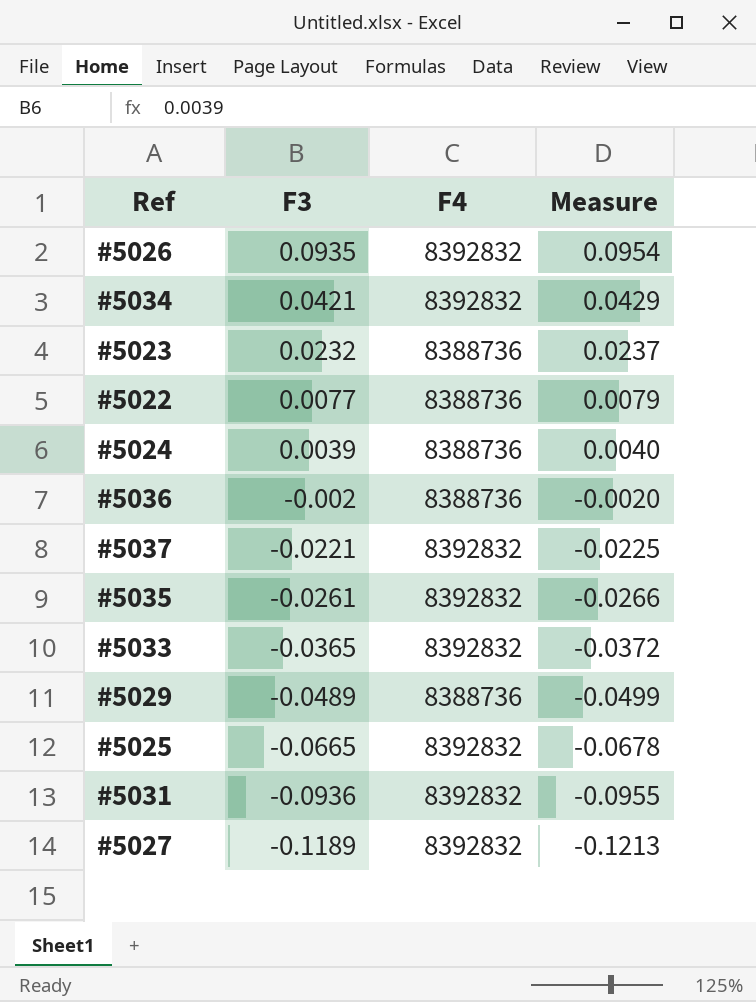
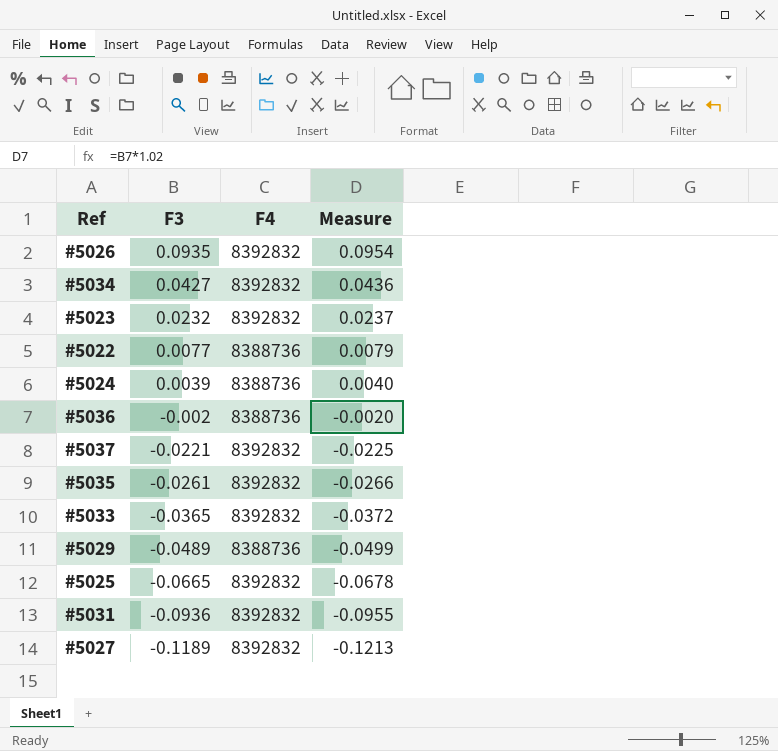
#5034 | F3: 0.0421 -> 0.0427
#5034 | Measure: 0.0429 -> 0.0436
#5023 | F4: 8388736 -> 8392832

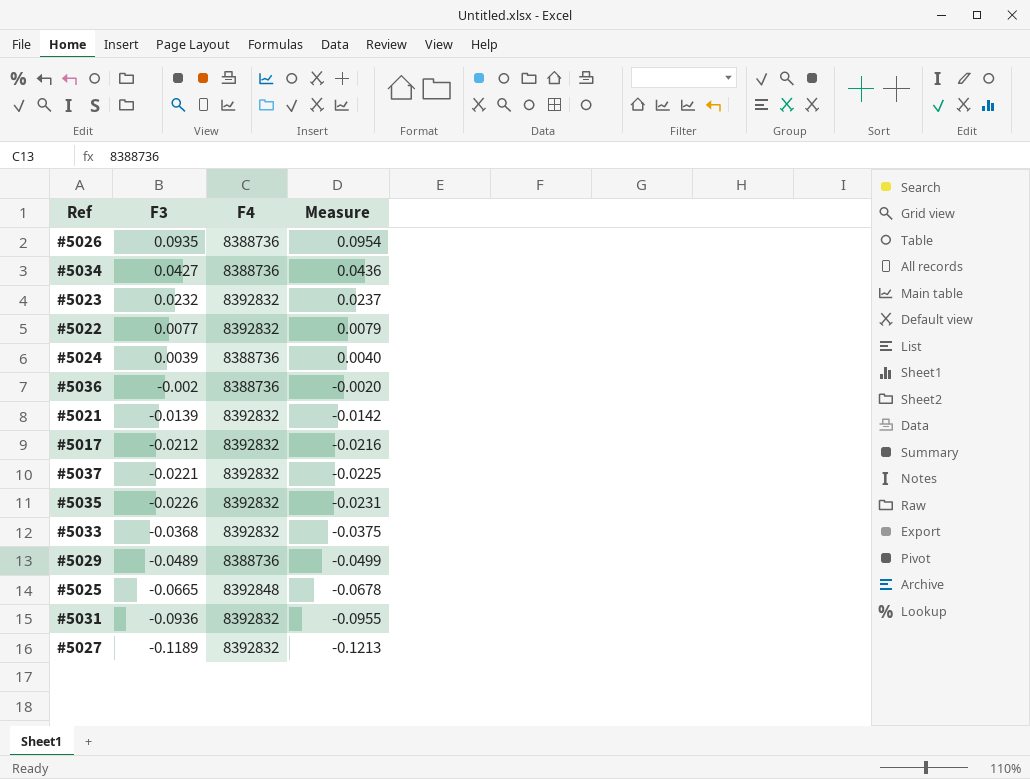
#5026 | F4: 8392832 -> 8388736
#5034 | F4: 8392832 -> 8388736
#5022 | F4: 8388736 -> 8392832
row #5021: none -> -0.0139 | 8392832 | -0.0142
row #5017: none -> -0.0212 | 8392832 | -0.0216
#5035 | F3: -0.0261 -> -0.0226
#5035 | Measure: -0.0266 -> -0.0231
#5033 | F3: -0.0365 -> -0.0368
#5033 | Measure: -0.0372 -> -0.0375
#5025 | F4: 8392832 -> 8392848

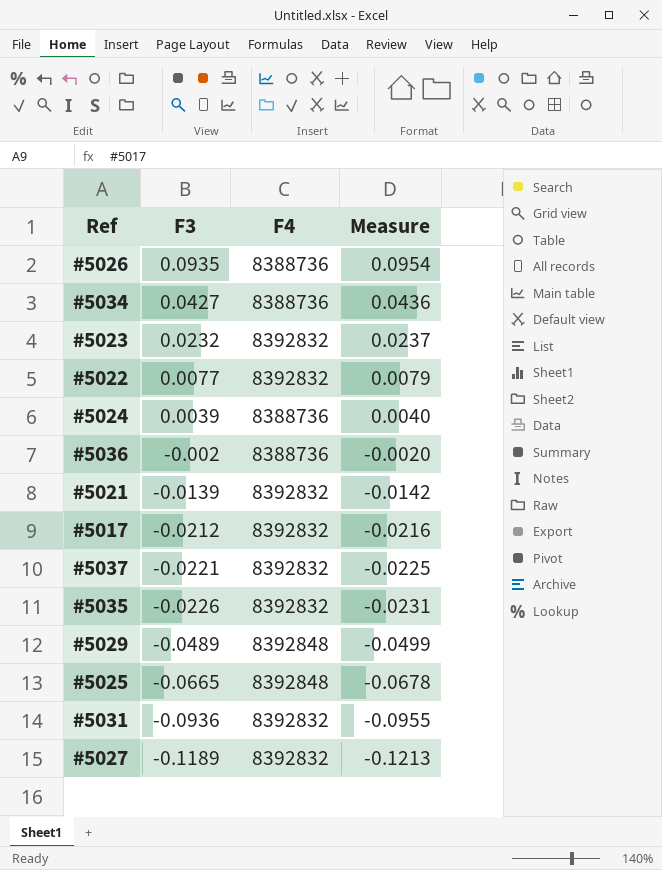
row #5033: -0.0368 | 8392832 | -0.0375 -> none
#5029 | F4: 8388736 -> 8392848

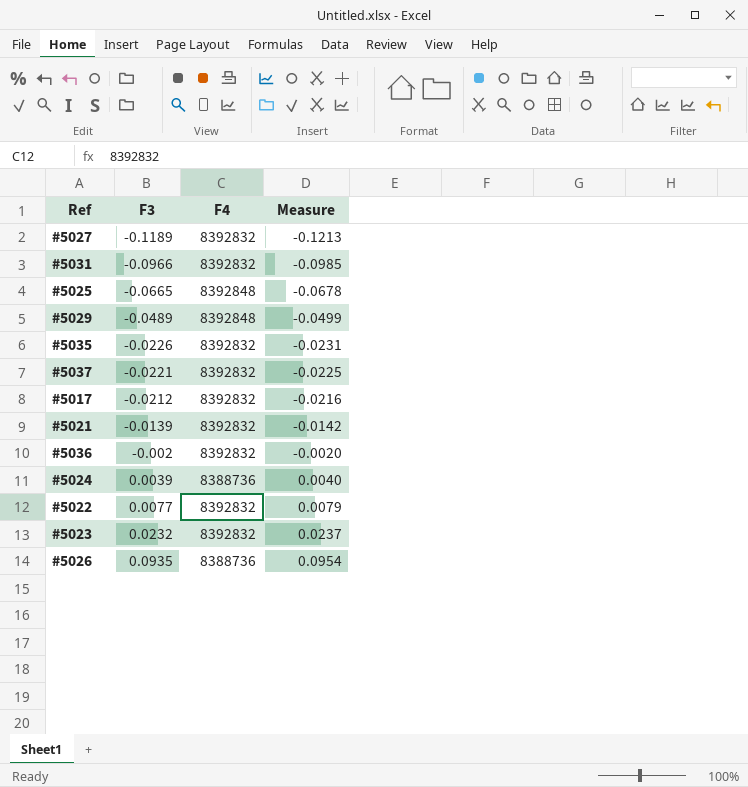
row order: F3 descending -> F3 ascending
row #5034: 0.0427 | 8388736 | 0.0436 -> none
#5031 | F3: -0.0936 -> -0.0966
#5031 | Measure: -0.0955 -> -0.0985
#5036 | F4: 8388736 -> 8392832

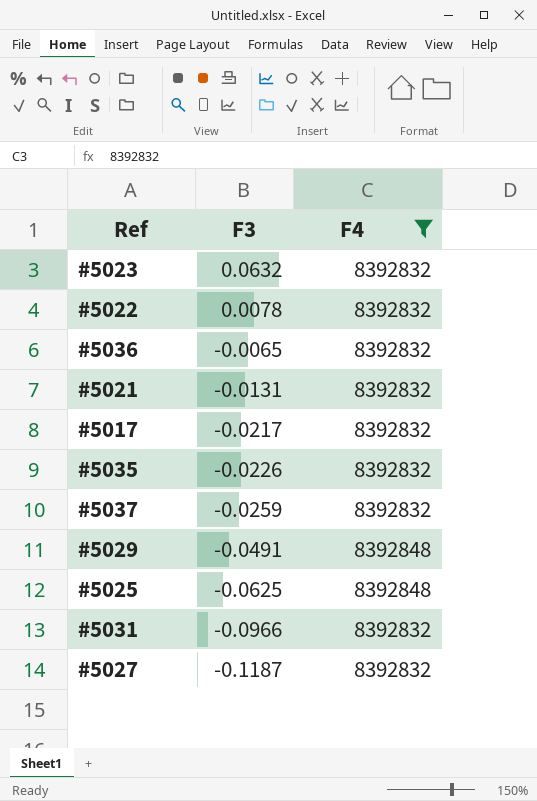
filter: none -> F4 != 8388736
row order: F3 ascending -> F3 descending
column Measure | formula: [F3] * 1.02 -> none
#5023 | F3: 0.0232 -> 0.0632
#5022 | F3: 0.0077 -> 0.0078
#5036 | F3: -0.002 -> -0.0065
#5021 | F3: -0.0139 -> -0.0131
#5017 | F3: -0.0212 -> -0.0217
#5037 | F3: -0.0221 -> -0.0259
#5029 | F3: -0.0489 -> -0.0491
#5025 | F3: -0.0665 -> -0.0625
#5027 | F3: -0.1189 -> -0.1187

